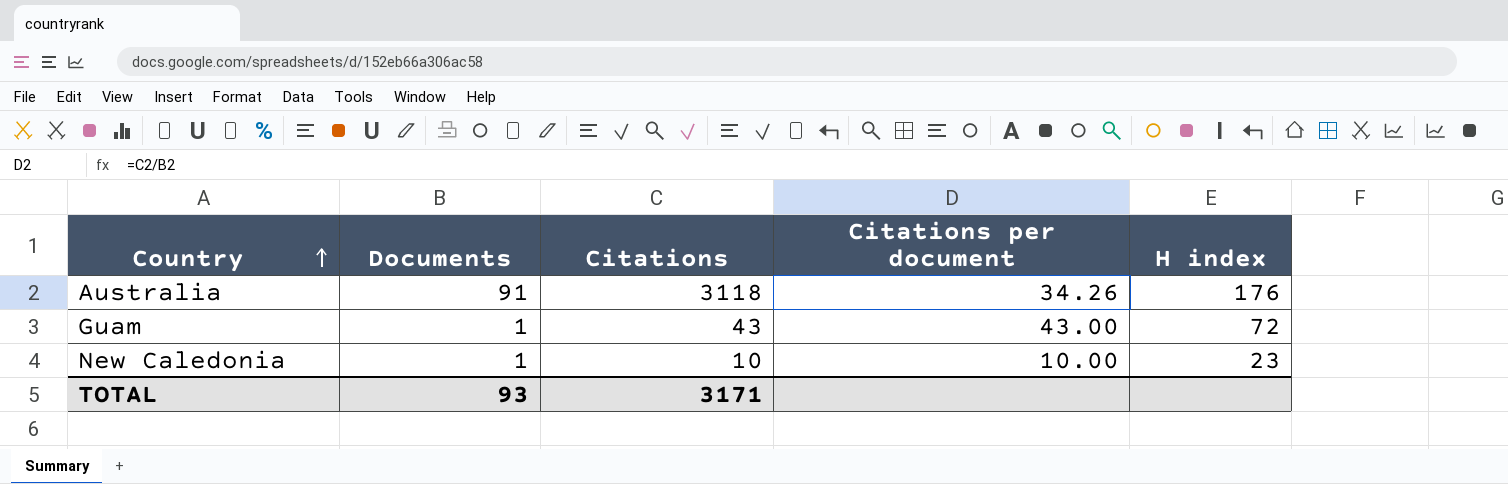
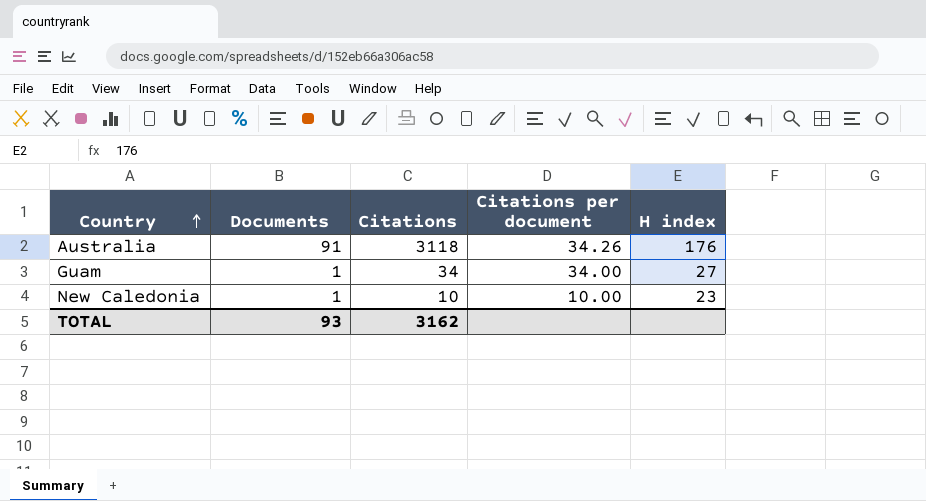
Guam | Citations: 43 -> 34
Guam | Citations per document: 43.00 -> 34.00
Guam | H index: 72 -> 27
TOTAL | Citations: 3171 -> 3162

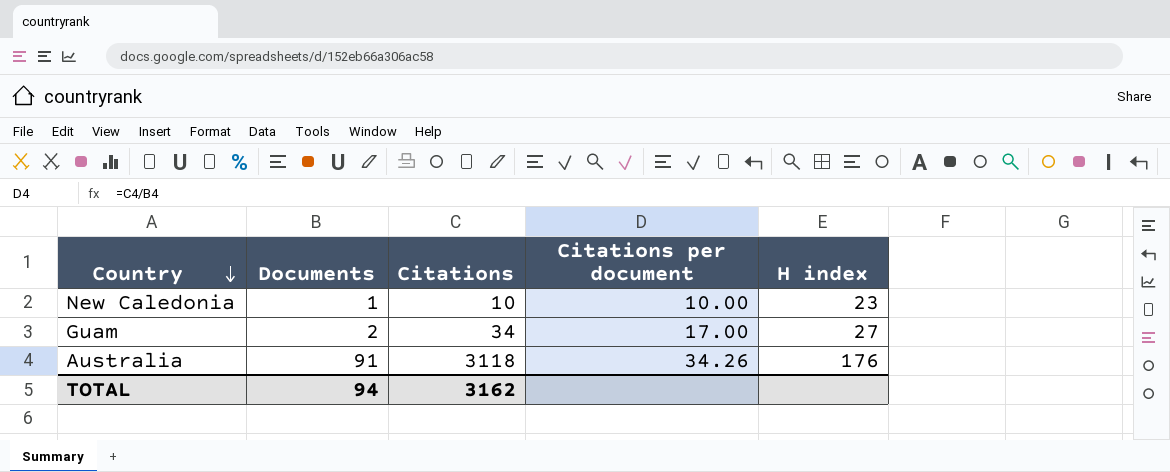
row order: Country ascending -> Country descending
Guam | Documents: 1 -> 2
Guam | Citations per document: 34.00 -> 17.00
TOTAL | Documents: 93 -> 94

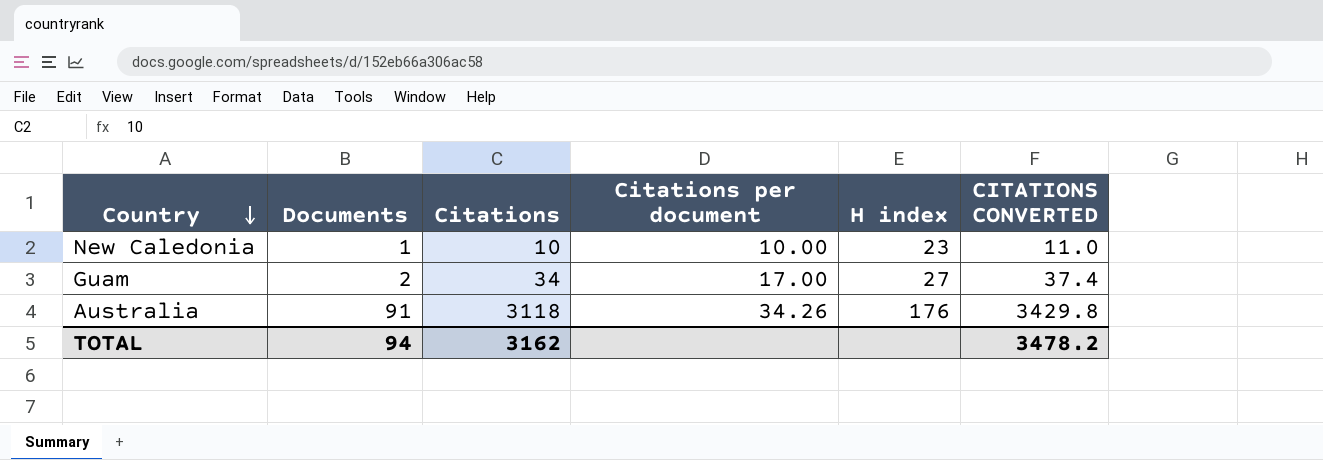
column CITATIONS CONVERTED | formula: none -> [Citations] * 1.1

